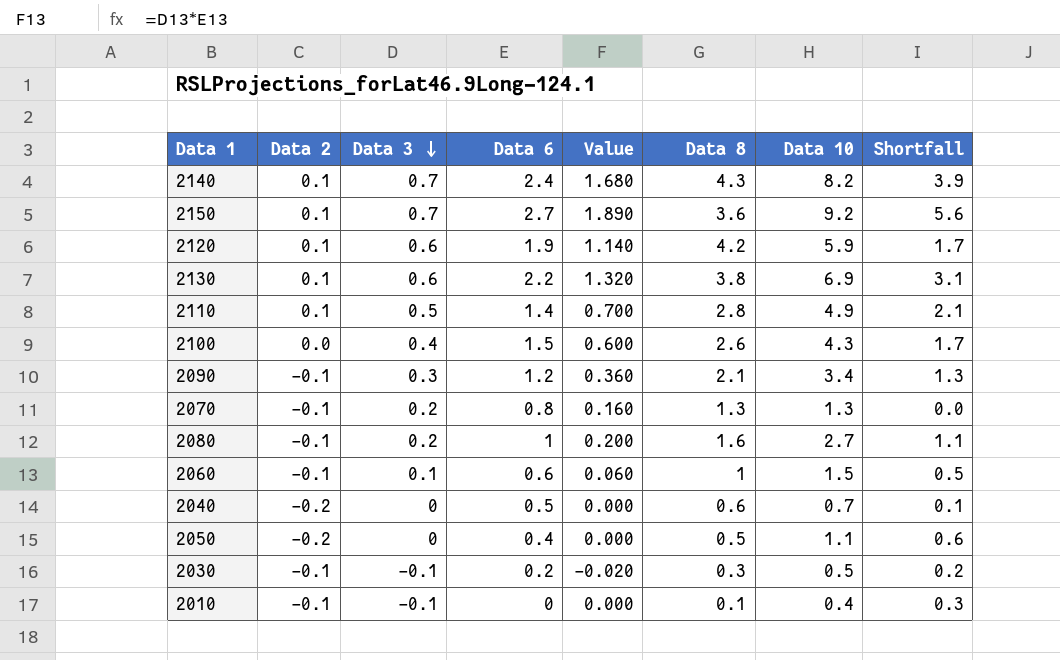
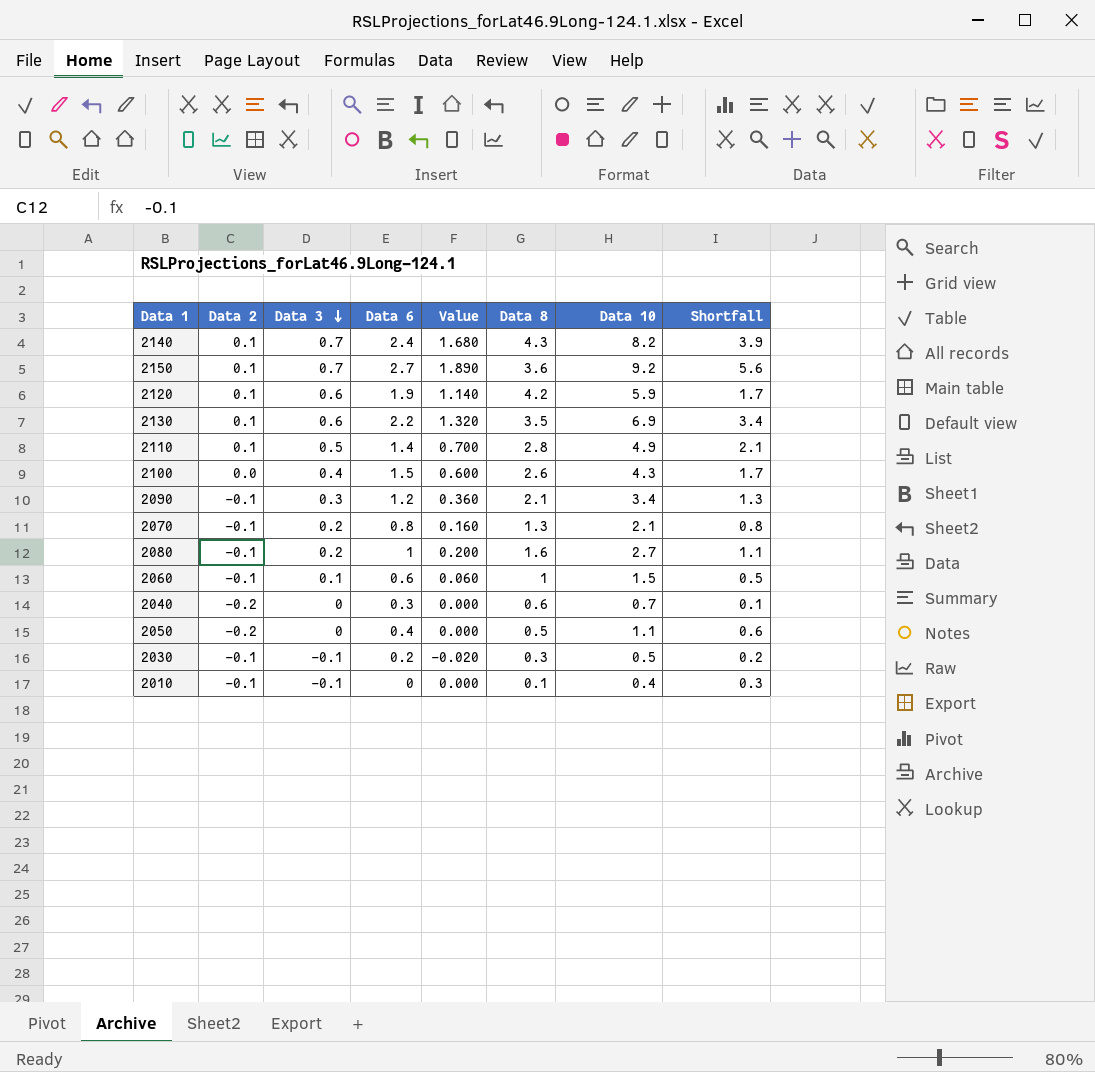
2130 | Data 8: 3.8 -> 3.5
2130 | Shortfall: 3.1 -> 3.4
2070 | Data 10: 1.3 -> 2.1
2070 | Shortfall: 0.0 -> 0.8
2040 | Data 6: 0.5 -> 0.3

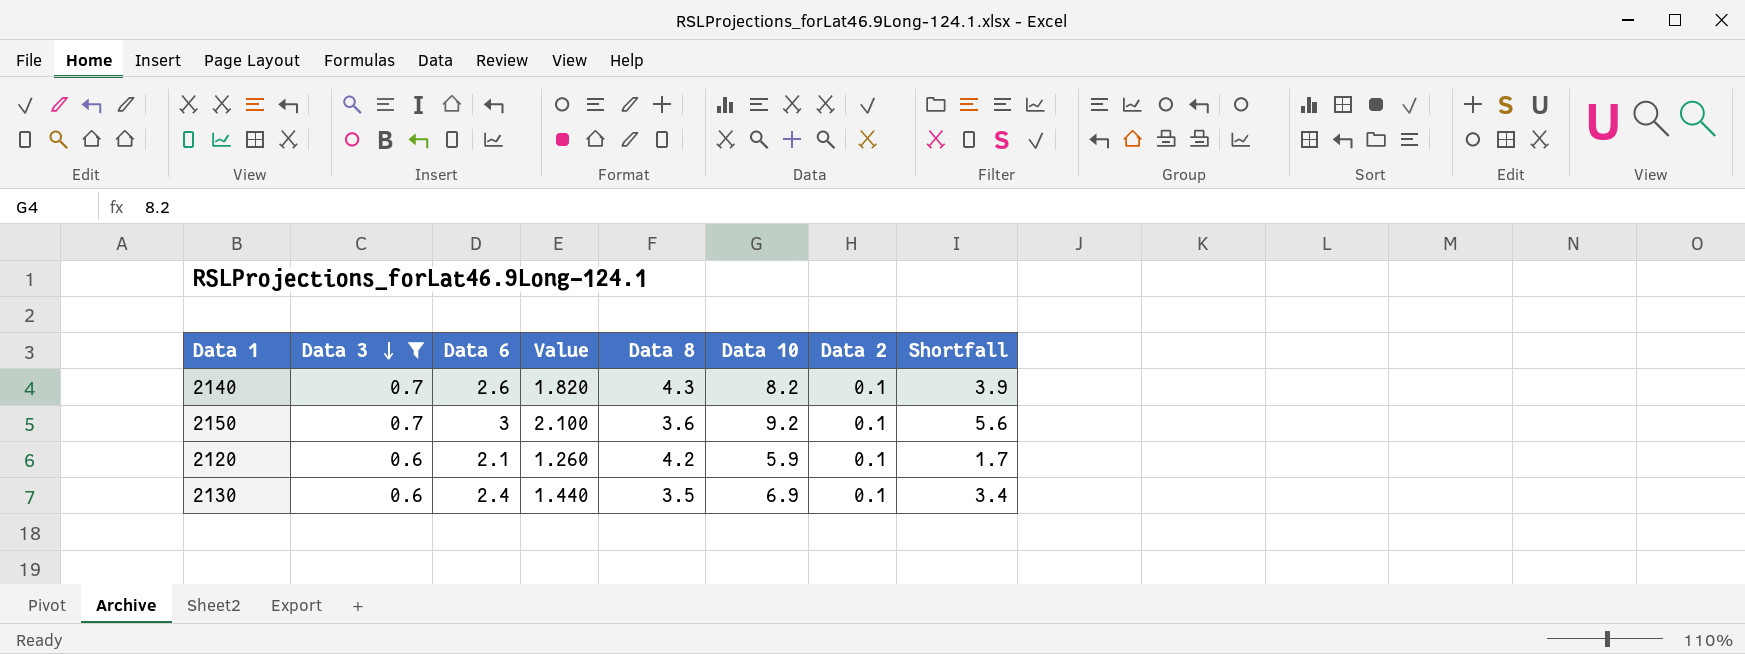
filter: none -> Data 3 >= 0.6
column Data 2 | position: 2 -> 7
2140 | Data 6: 2.4 -> 2.6
2140 | Value: 1.680 -> 1.820
2150 | Data 6: 2.7 -> 3
2150 | Value: 1.890 -> 2.100
2120 | Data 6: 1.9 -> 2.1
2120 | Value: 1.140 -> 1.260
2130 | Data 6: 2.2 -> 2.4
2130 | Value: 1.320 -> 1.440

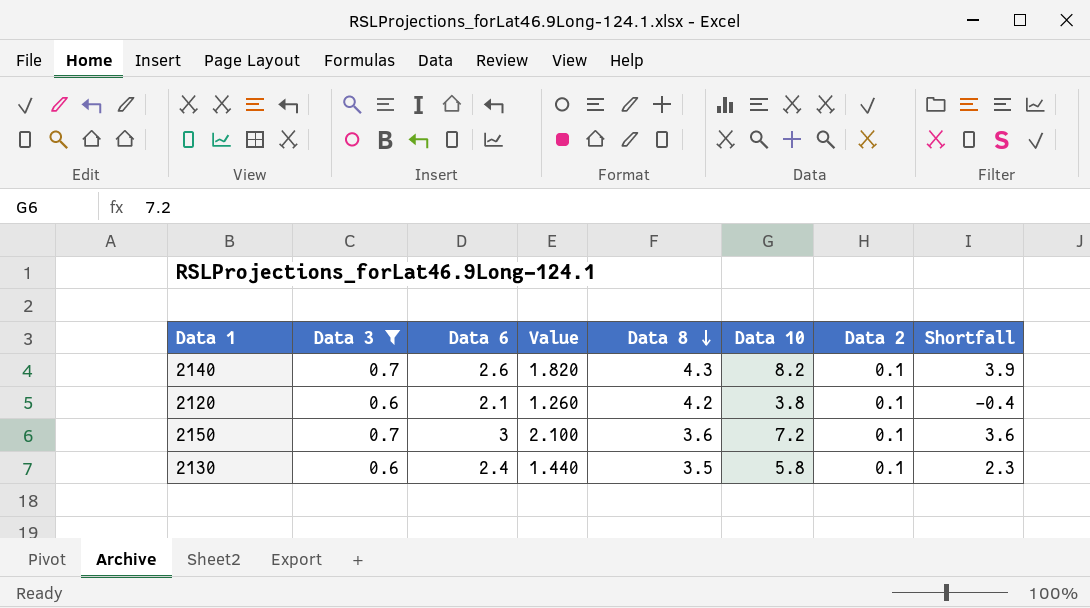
row order: Data 3 descending -> Data 8 descending
2120 | Data 10: 5.9 -> 3.8
2120 | Shortfall: 1.7 -> -0.4
2150 | Data 10: 9.2 -> 7.2
2150 | Shortfall: 5.6 -> 3.6
2130 | Data 10: 6.9 -> 5.8
2130 | Shortfall: 3.4 -> 2.3

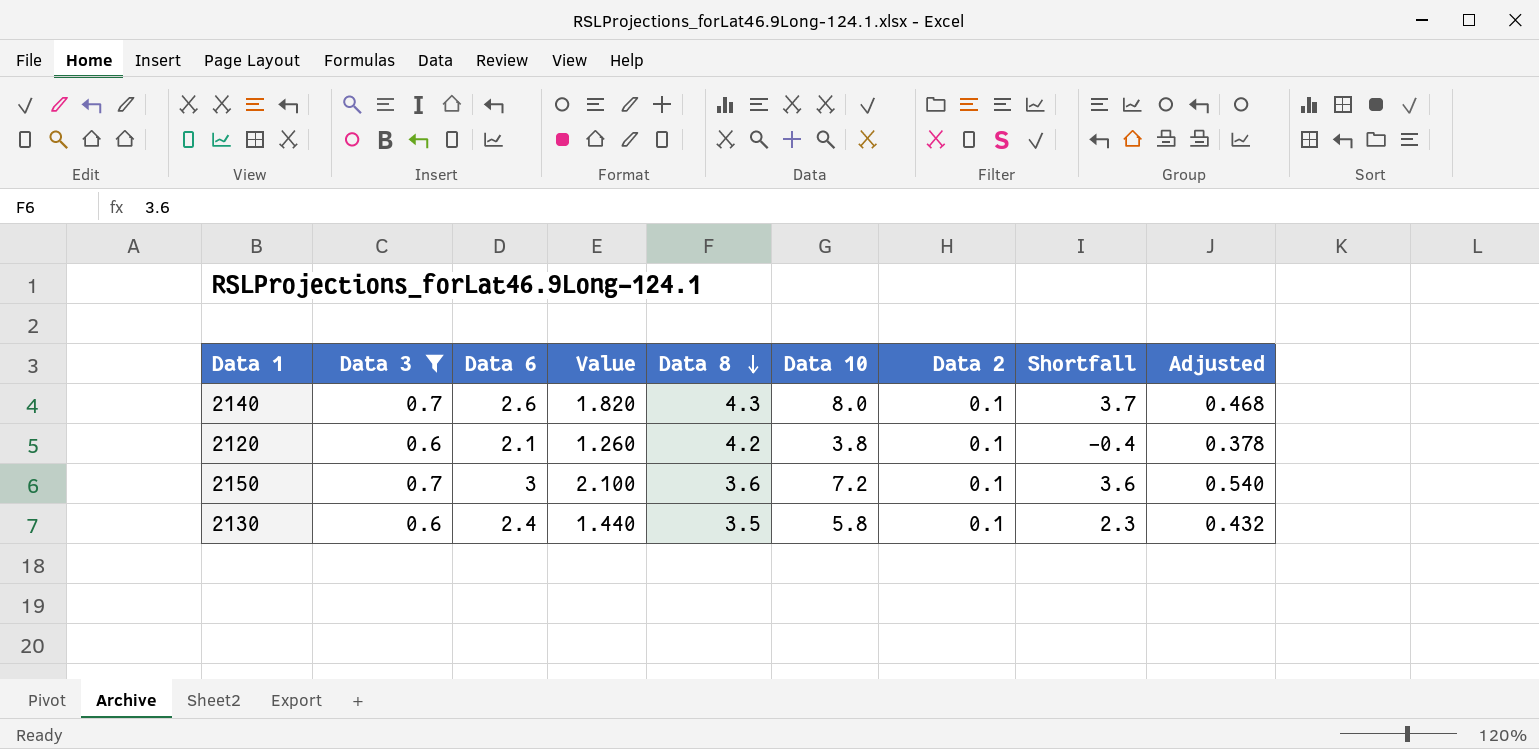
column Adjusted | formula: none -> [Data 6] * 0.18
2140 | Data 10: 8.2 -> 8.0
2140 | Shortfall: 3.9 -> 3.7

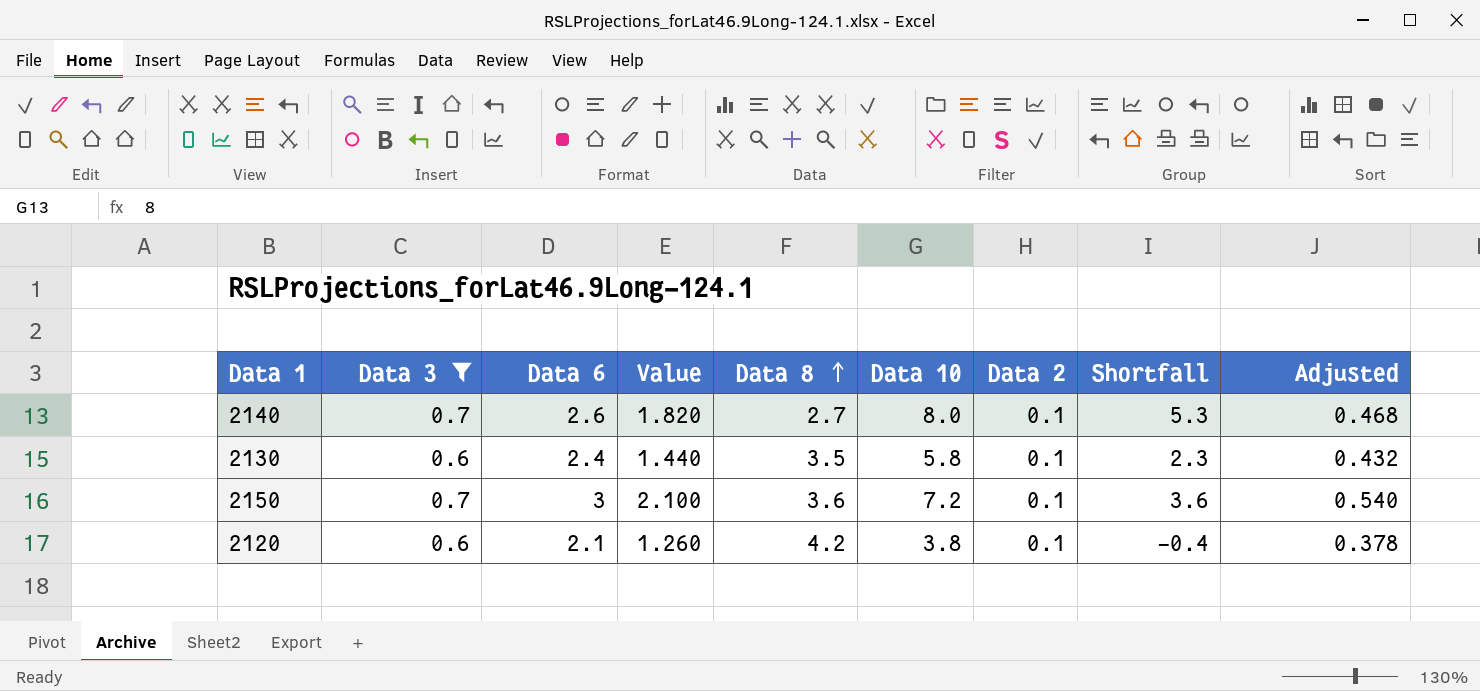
row order: Data 8 descending -> Data 8 ascending
2140 | Data 8: 4.3 -> 2.7
2140 | Shortfall: 3.7 -> 5.3

